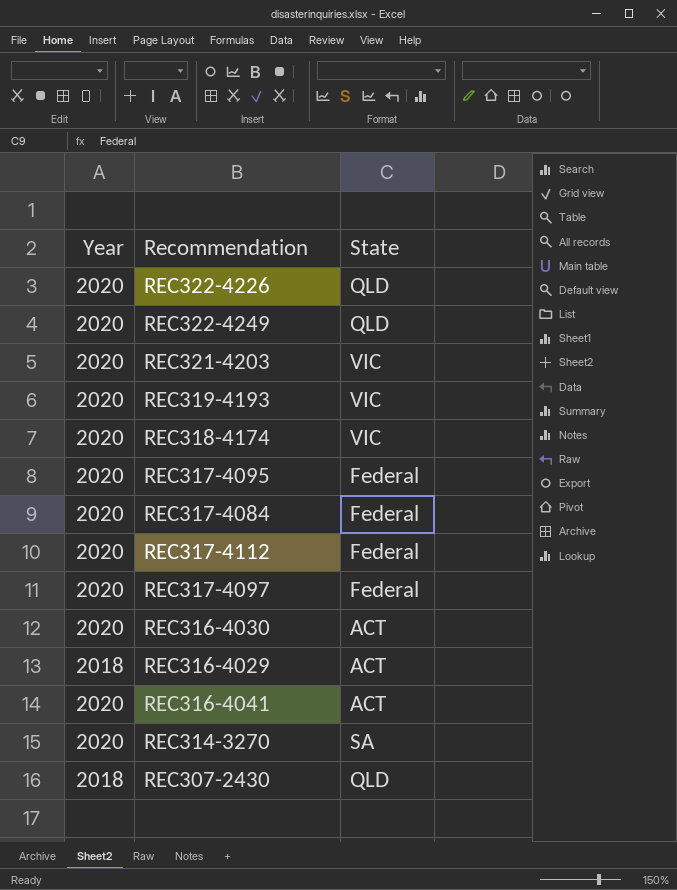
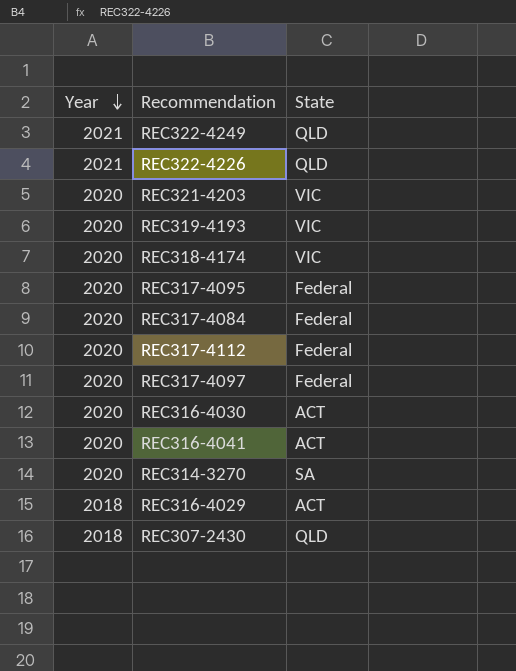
row order: none -> Year descending
REC322-4249 | Year: 2020 -> 2021
REC322-4226 | Year: 2020 -> 2021

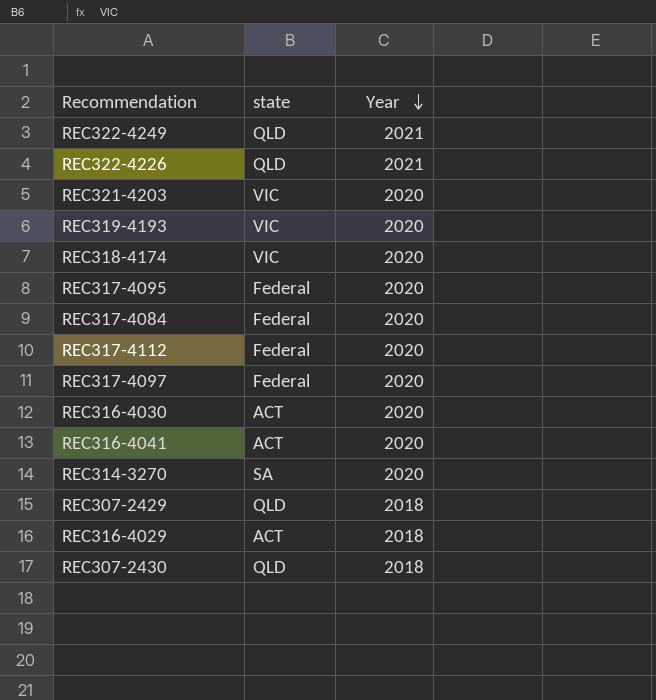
column name: State -> state
column Year | position: 1 -> 3
row REC307-2429: none -> QLD | 2018

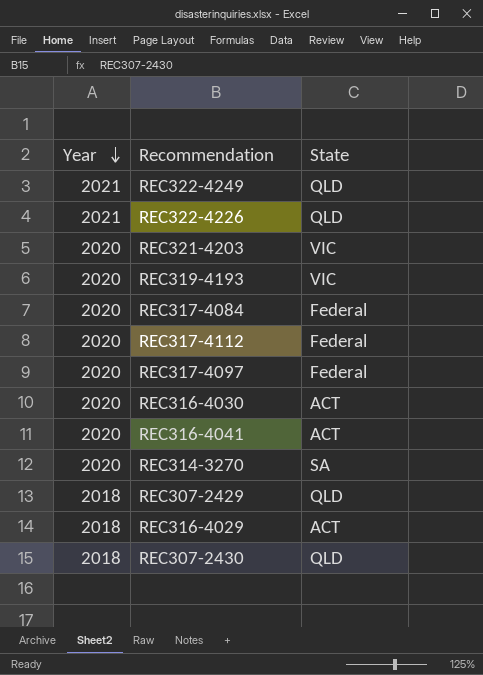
column Year | position: 3 -> 1
column name: state -> State
row REC318-4174: VIC | 2020 -> none
row REC317-4095: Federal | 2020 -> none

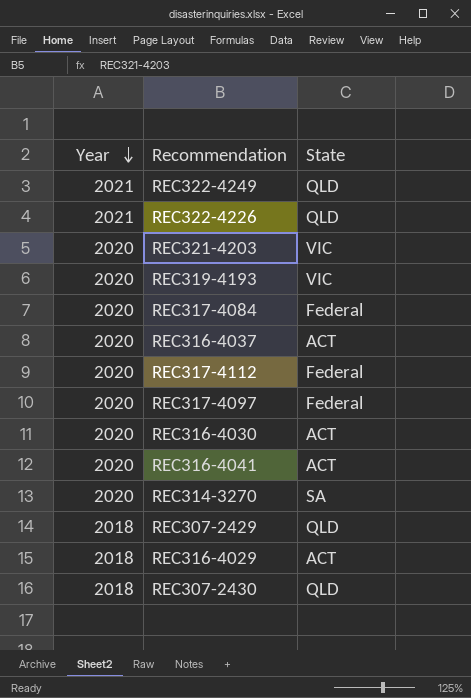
row REC316-4037: none -> 2020 | ACT

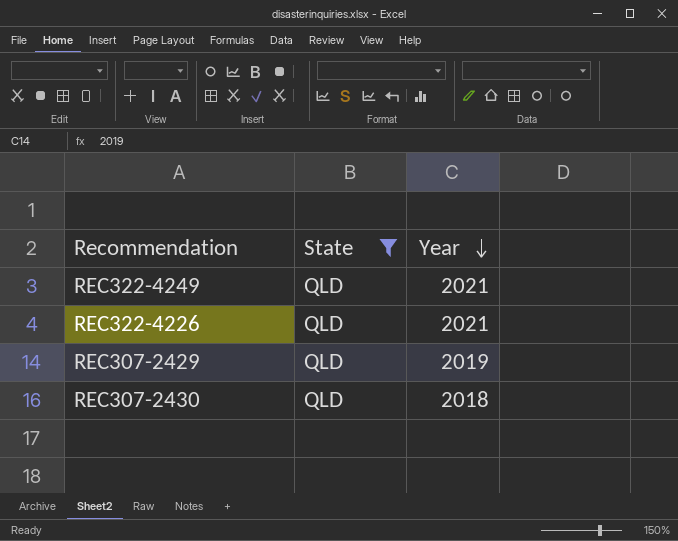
filter: none -> State = QLD
column Year | position: 1 -> 3
REC307-2429 | Year: 2018 -> 2019

